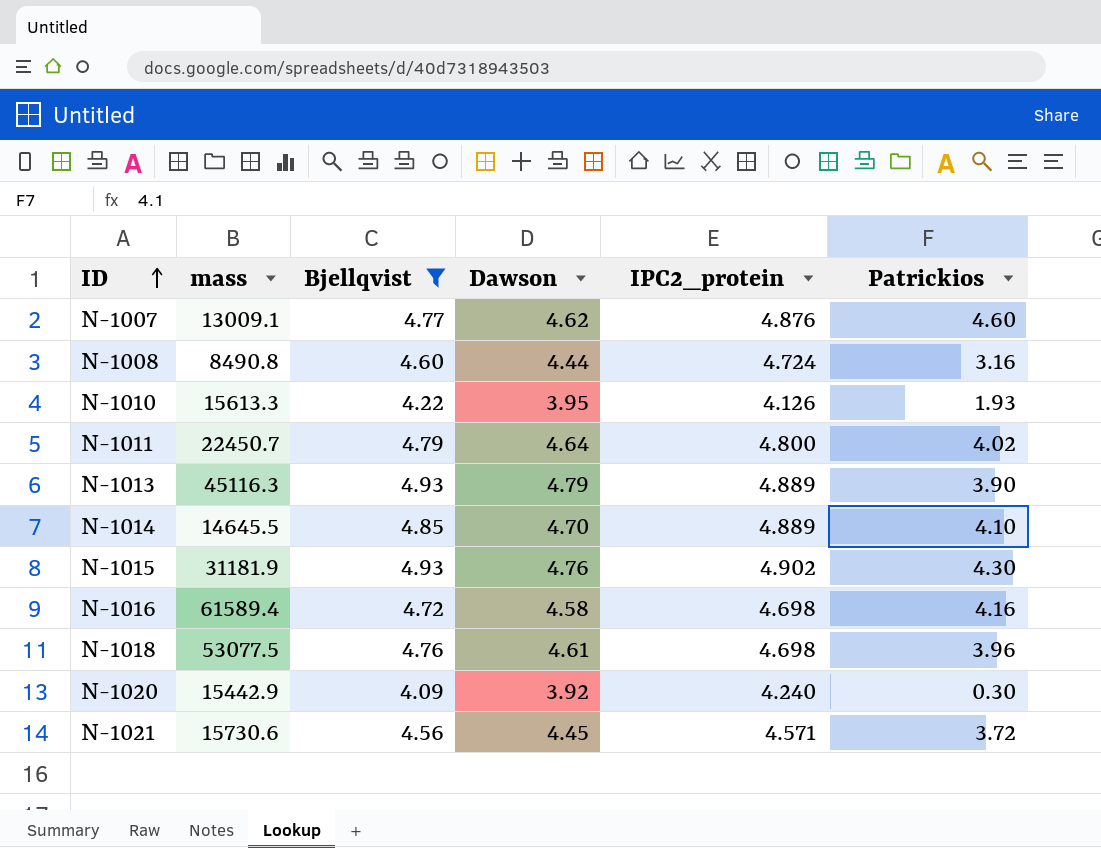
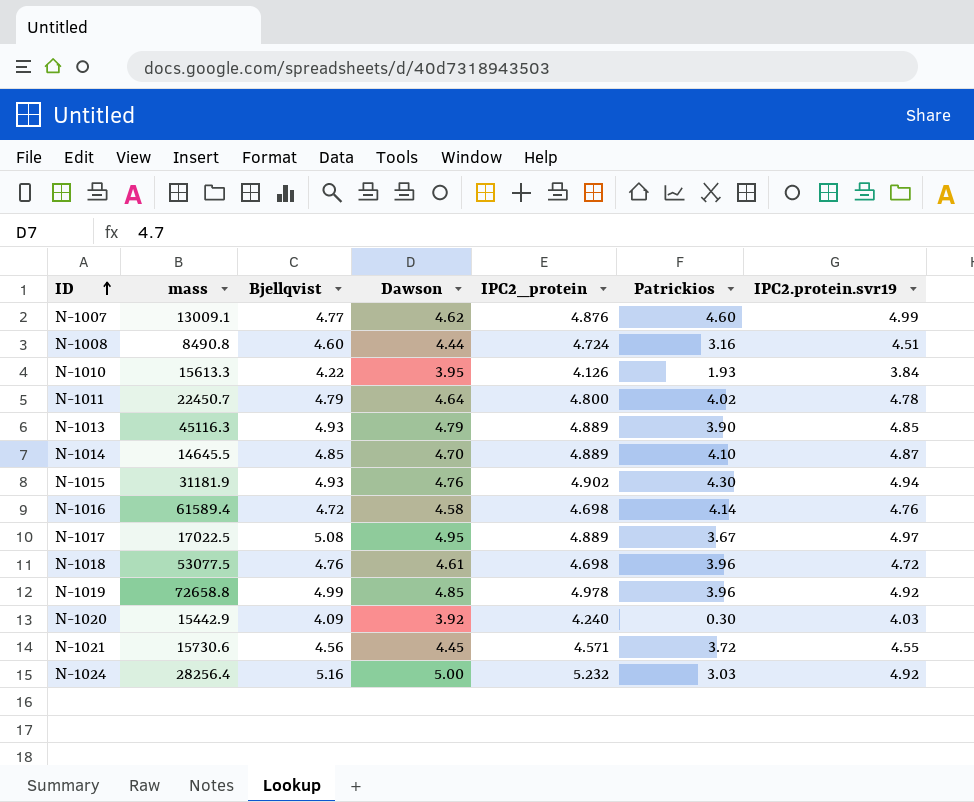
filter: Bjellqvist <= 4.93 -> none
column IPC2.protein.svr19 | position: none -> 7
N-1016 | Patrickios: 4.16 -> 4.14

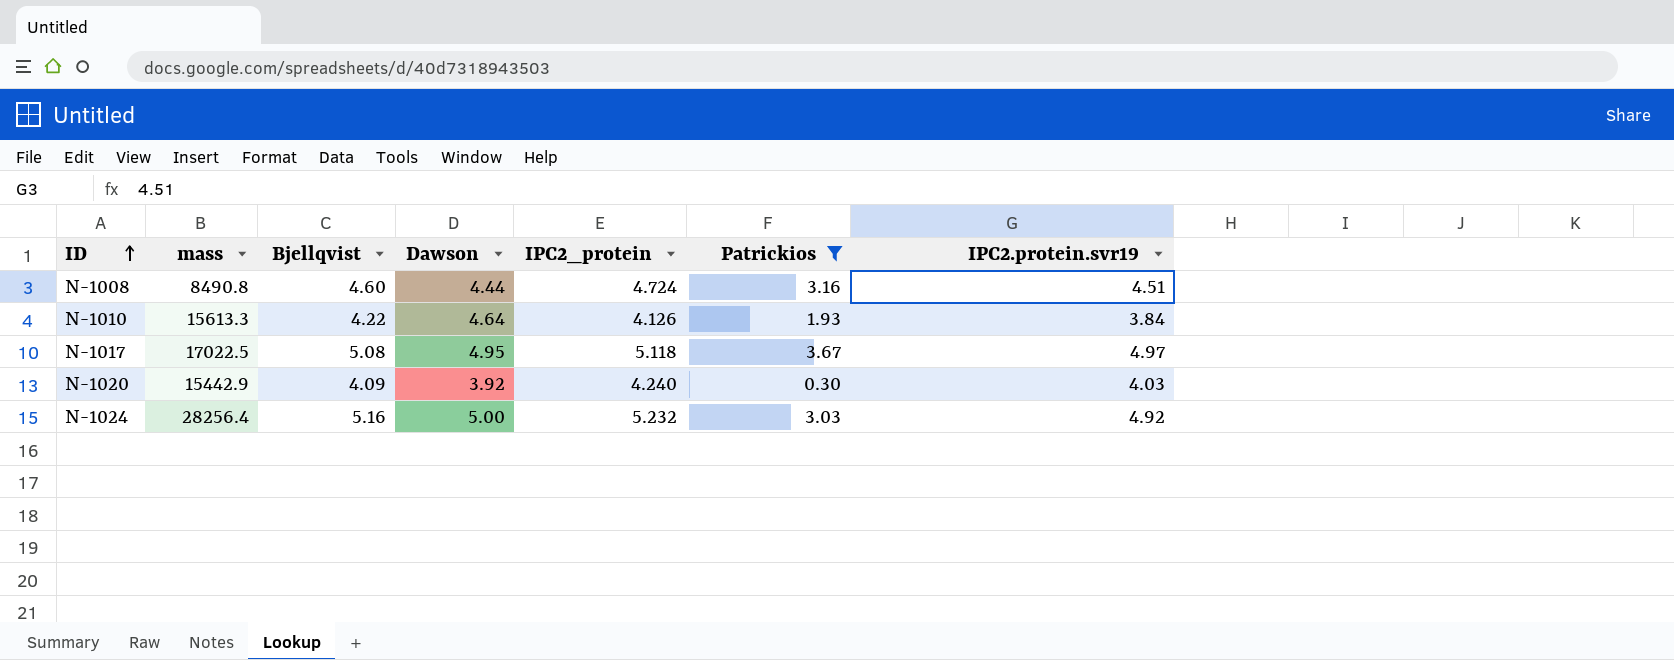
filter: none -> Patrickios <= 3.67
N-1010 | Dawson: 3.95 -> 4.64
N-1017 | IPC2_protein: 4.889 -> 5.118

